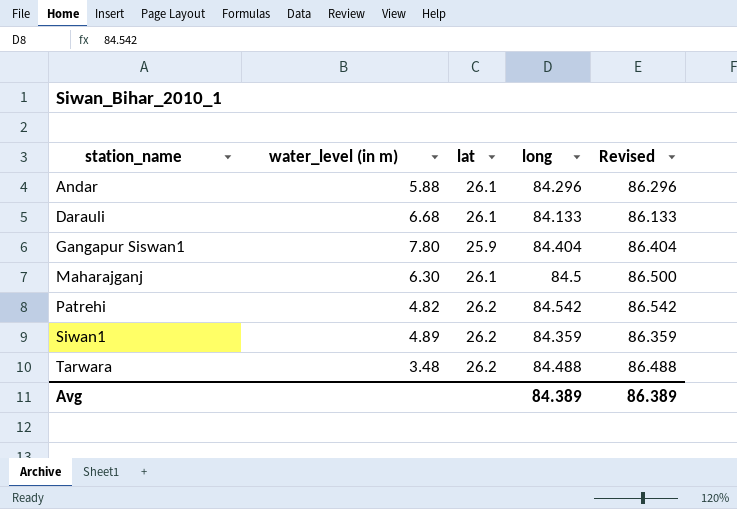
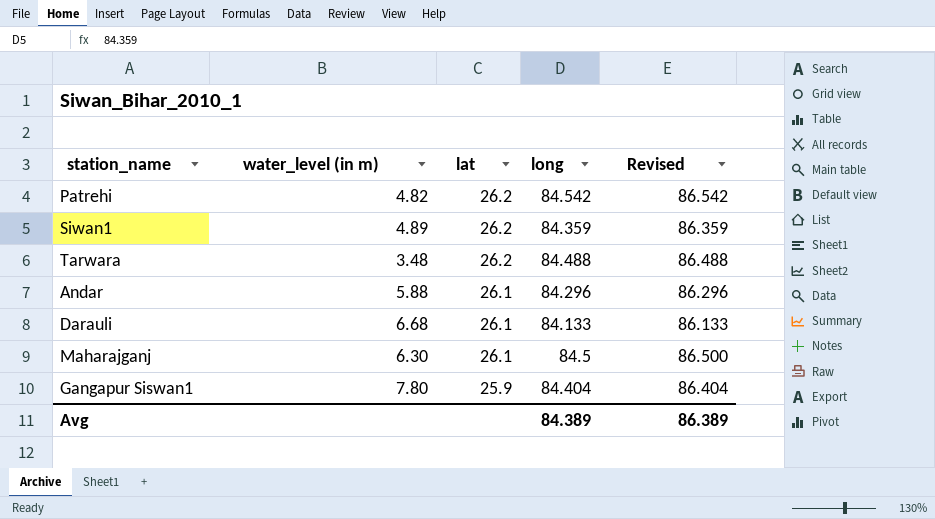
row order: station_name ascending -> lat descending

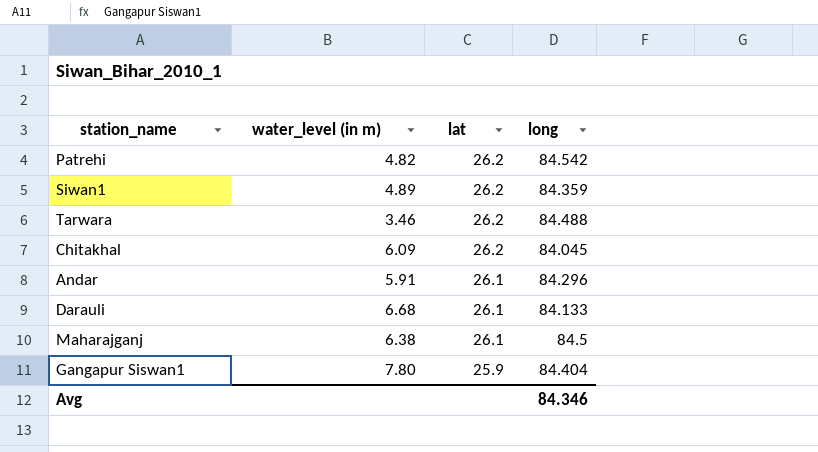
column Revised | formula: [long] + 2 -> none
Tarwara | water_level (in m): 3.48 -> 3.46
row Chitakhal: none -> 6.09 | 26.2 | 84.045
Andar | water_level (in m): 5.88 -> 5.91
Maharajganj | water_level (in m): 6.30 -> 6.38
Avg | long: 84.389 -> 84.346

